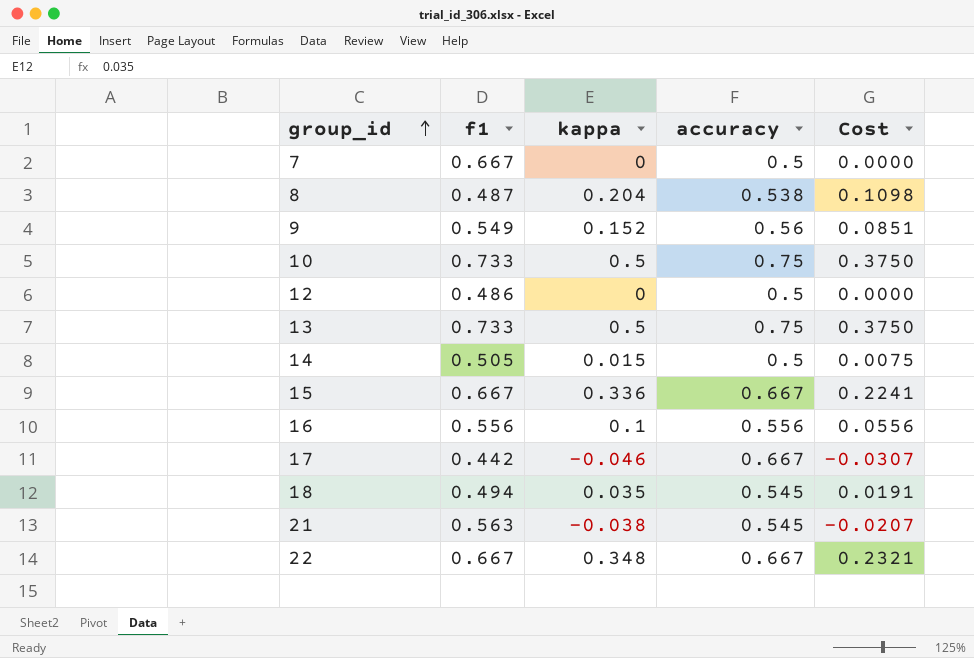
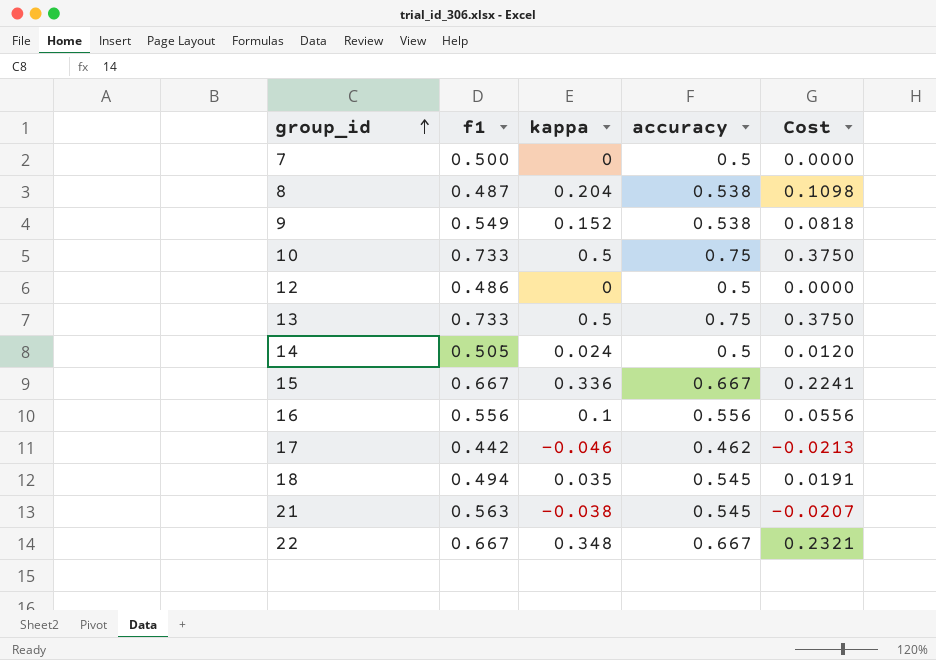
7 | f1: 0.667 -> 0.500
9 | accuracy: 0.56 -> 0.538
9 | Cost: 0.0851 -> 0.0818
14 | kappa: 0.015 -> 0.024
14 | Cost: 0.0075 -> 0.0120
17 | accuracy: 0.667 -> 0.462
17 | Cost: -0.0307 -> -0.0213

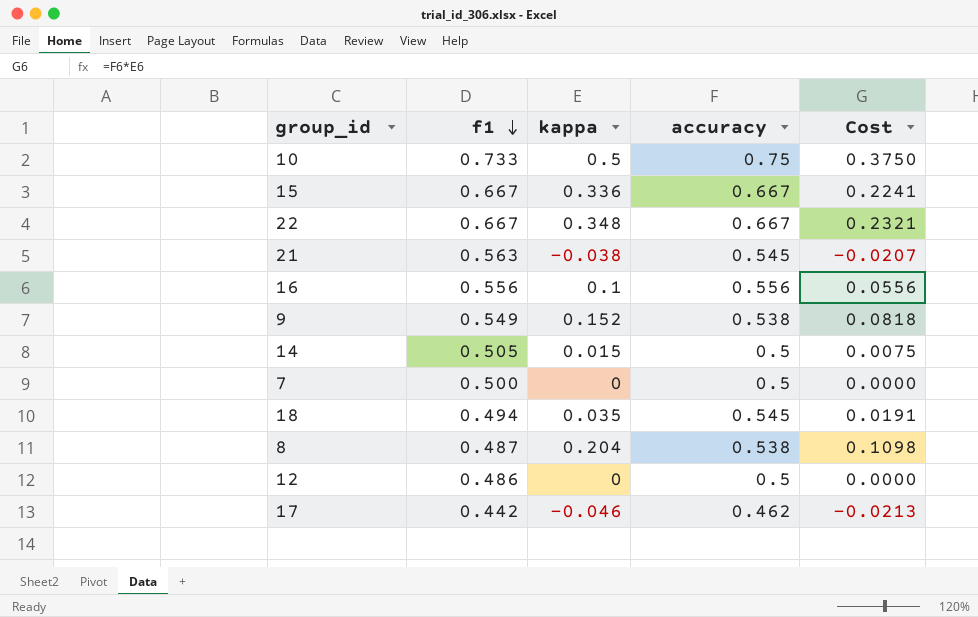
row order: group_id ascending -> f1 descending
row 13: 0.733 | 0.5 | 0.75 | 0.3750 -> none
14 | kappa: 0.024 -> 0.015
14 | Cost: 0.0120 -> 0.0075

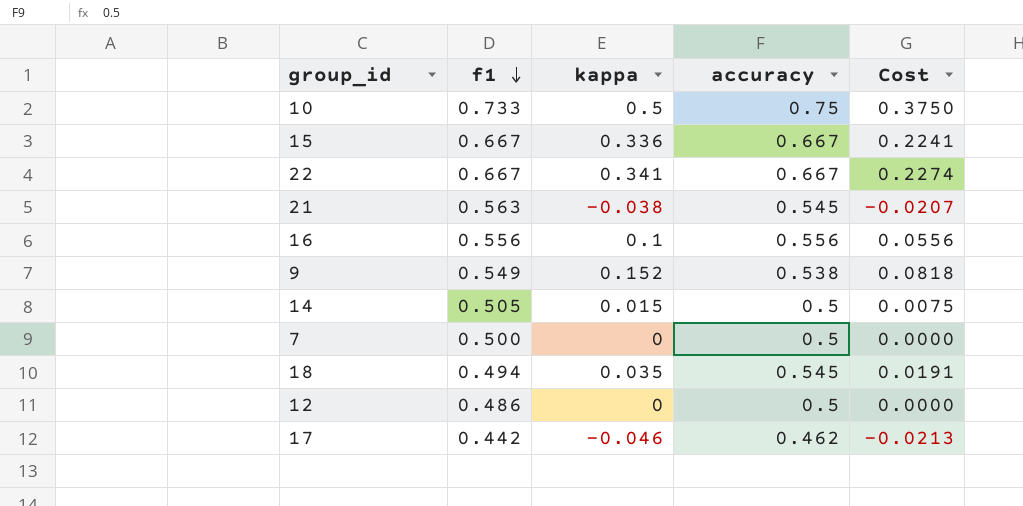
row 8: 0.487 | 0.204 | 0.538 | 0.1098 -> none
22 | kappa: 0.348 -> 0.341
22 | Cost: 0.2321 -> 0.2274

